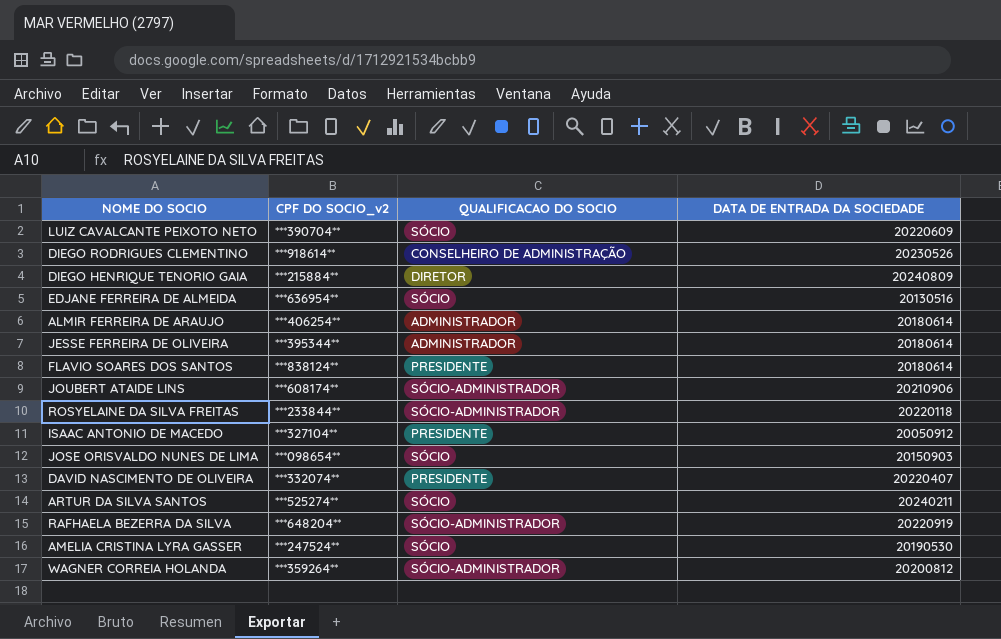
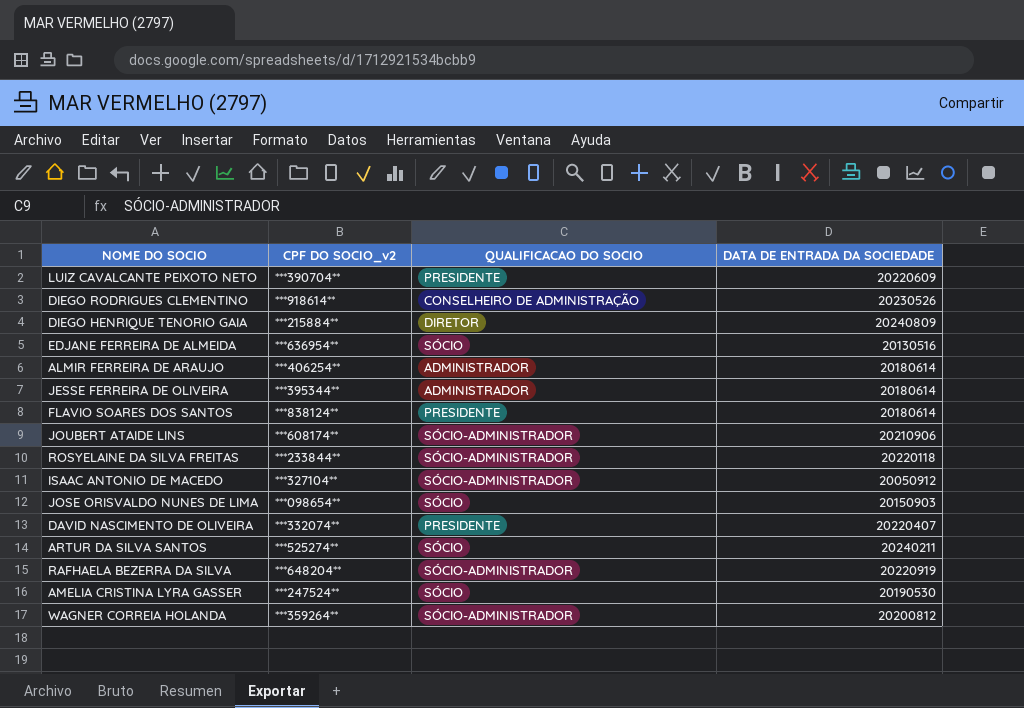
LUIZ CAVALCANTE PEIXOTO NETO | QUALIFICACAO DO SOCIO: SÓCIO -> PRESIDENTE
ISAAC ANTONIO DE MACEDO | QUALIFICACAO DO SOCIO: PRESIDENTE -> SÓCIO-ADMINISTRADOR

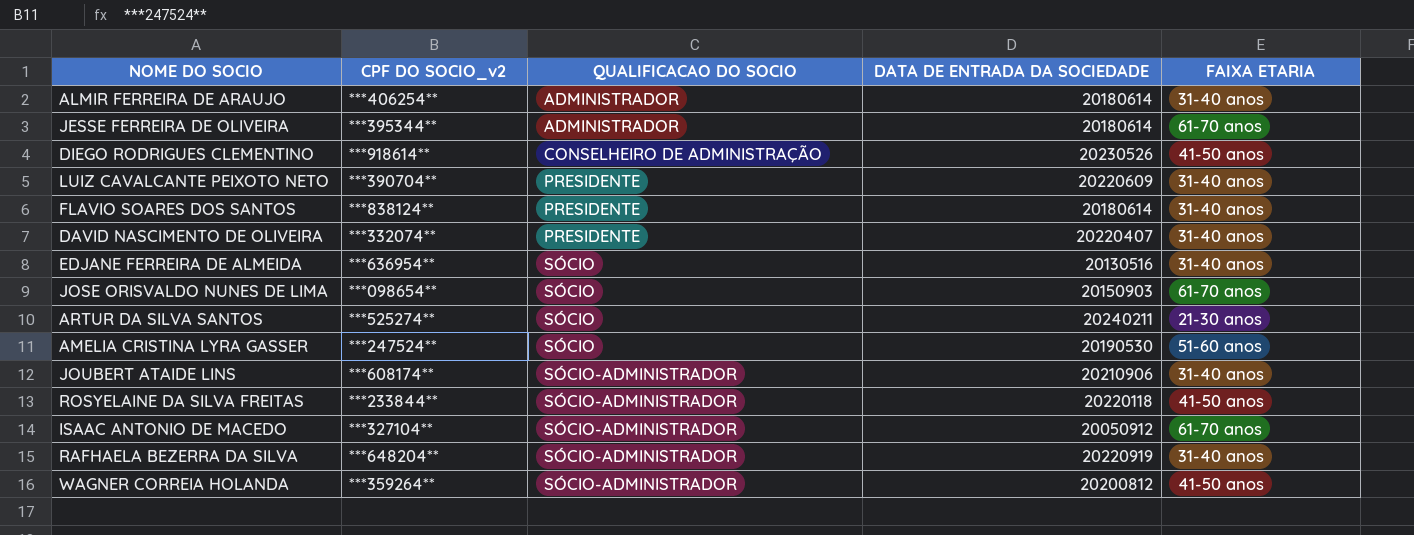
row order: none -> QUALIFICACAO DO SOCIO ascending
column FAIXA ETARIA | position: none -> 5
row DIEGO HENRIQUE TENORIO GAIA: ***215884** | DIRETOR | 20240809 -> none

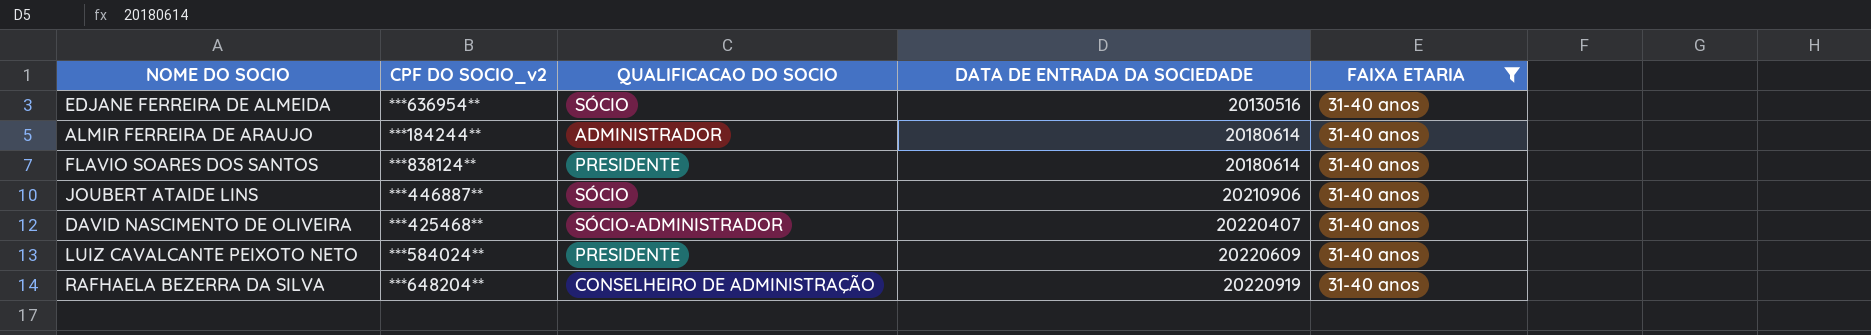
filter: none -> FAIXA ETARIA = 31-40 anos
row order: QUALIFICACAO DO SOCIO ascending -> DATA DE ENTRADA DA SOCIEDADE ascending
ALMIR FERREIRA DE ARAUJO | CPF DO SOCIO_v2: ***406254** -> ***184244**
JOUBERT ATAIDE LINS | CPF DO SOCIO_v2: ***608174** -> ***446887**
JOUBERT ATAIDE LINS | QUALIFICACAO DO SOCIO: SÓCIO-ADMINISTRADOR -> SÓCIO
DAVID NASCIMENTO DE OLIVEIRA | CPF DO SOCIO_v2: ***332074** -> ***425468**
DAVID NASCIMENTO DE OLIVEIRA | QUALIFICACAO DO SOCIO: PRESIDENTE -> SÓCIO-ADMINISTRADOR
LUIZ CAVALCANTE PEIXOTO NETO | CPF DO SOCIO_v2: ***390704** -> ***584024**
RAFHAELA BEZERRA DA SILVA | QUALIFICACAO DO SOCIO: SÓCIO-ADMINISTRADOR -> CONSELHEIRO DE ADMINISTRAÇÃO

